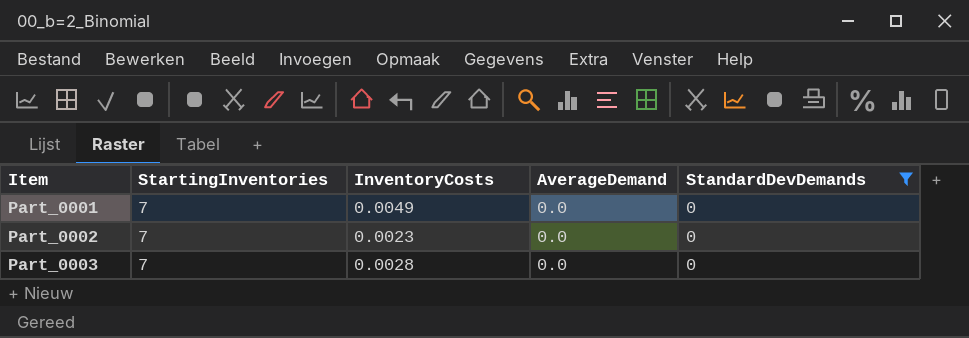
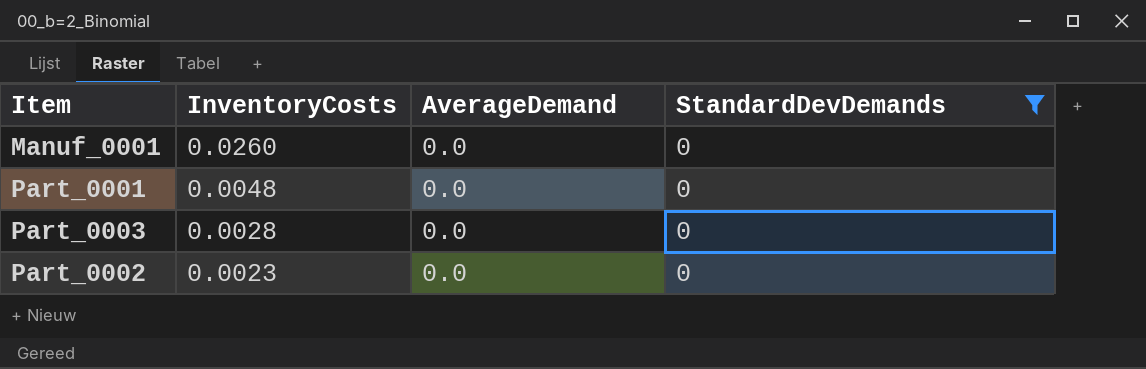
row order: Item ascending -> InventoryCosts descending
column StartingInventories | position: 2 -> none
row Manuf_0001: none -> 0.0260 | 0.0 | 0
Part_0001 | InventoryCosts: 0.0049 -> 0.0048

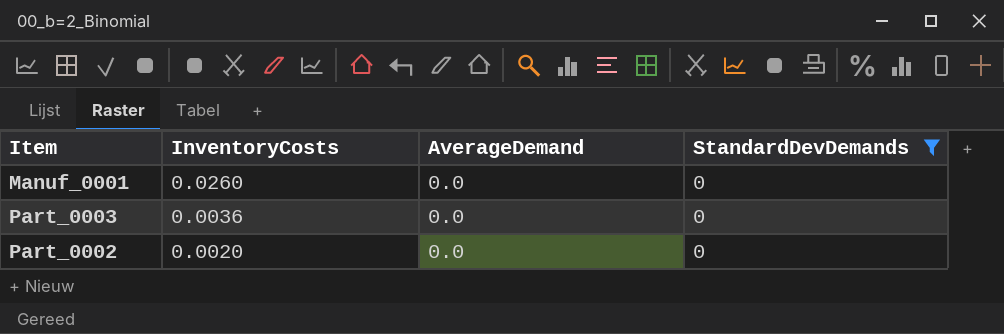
row Part_0001: 0.0048 | 0.0 | 0 -> none
Part_0003 | InventoryCosts: 0.0028 -> 0.0036
Part_0002 | InventoryCosts: 0.0023 -> 0.0020

